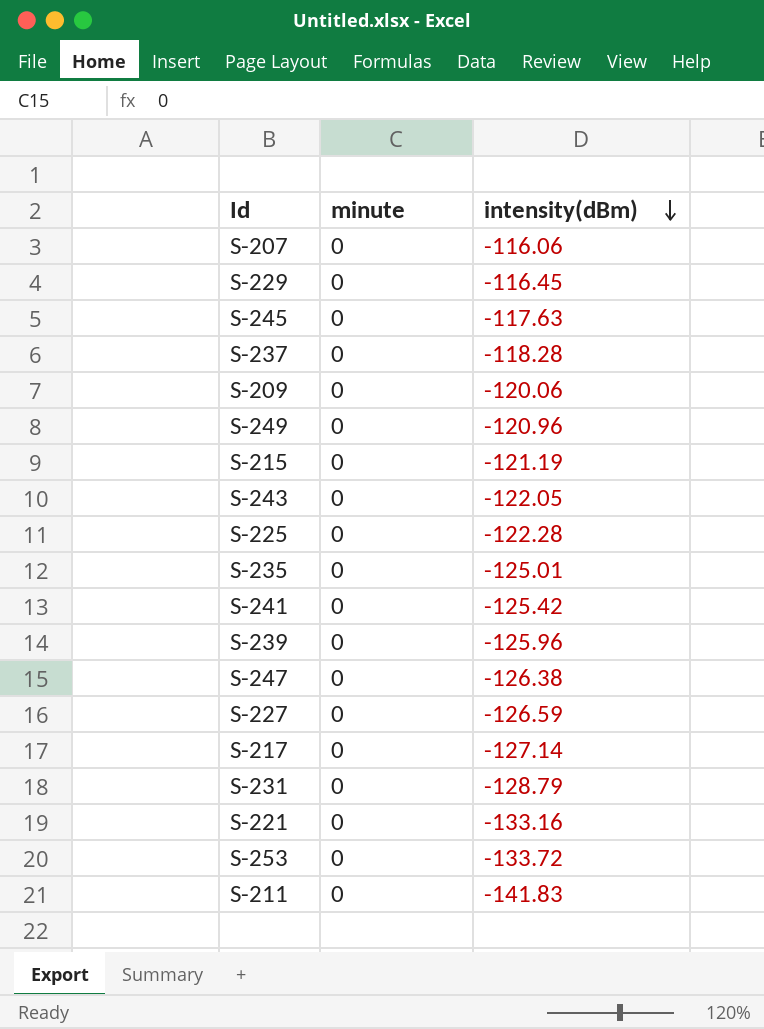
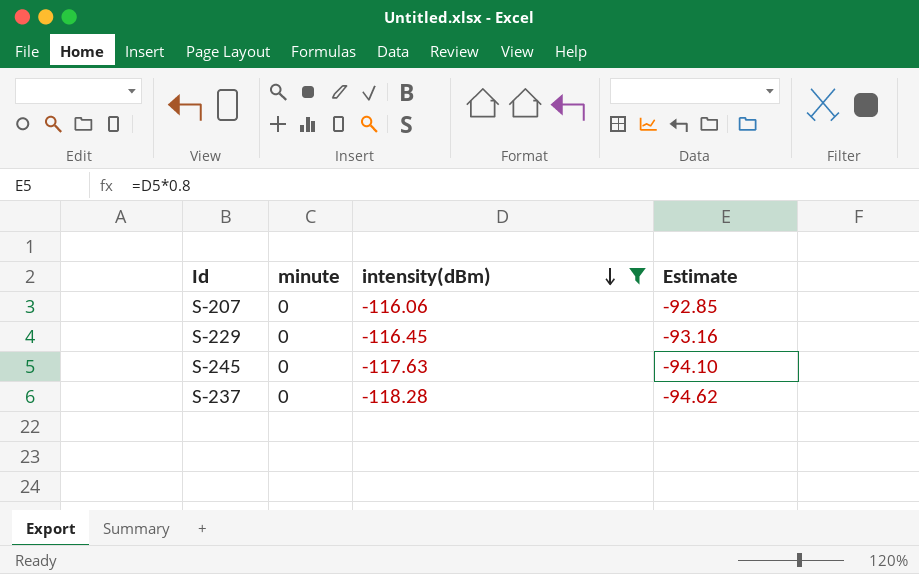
filter: none -> intensity(dBm) >= -118.28
column Estimate | formula: none -> [intensity(dBm)] * 0.8

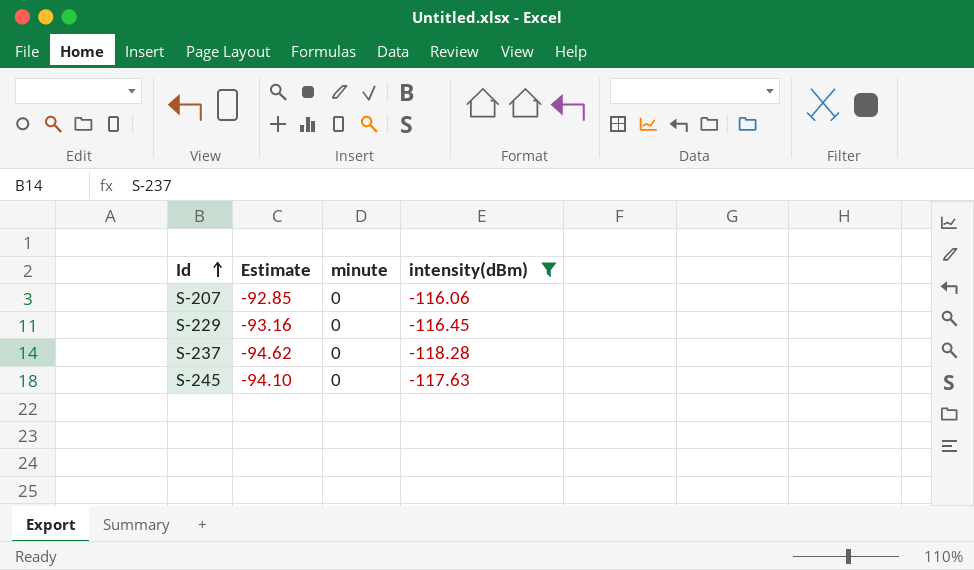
row order: intensity(dBm) descending -> Id ascending
column Estimate | position: 4 -> 2

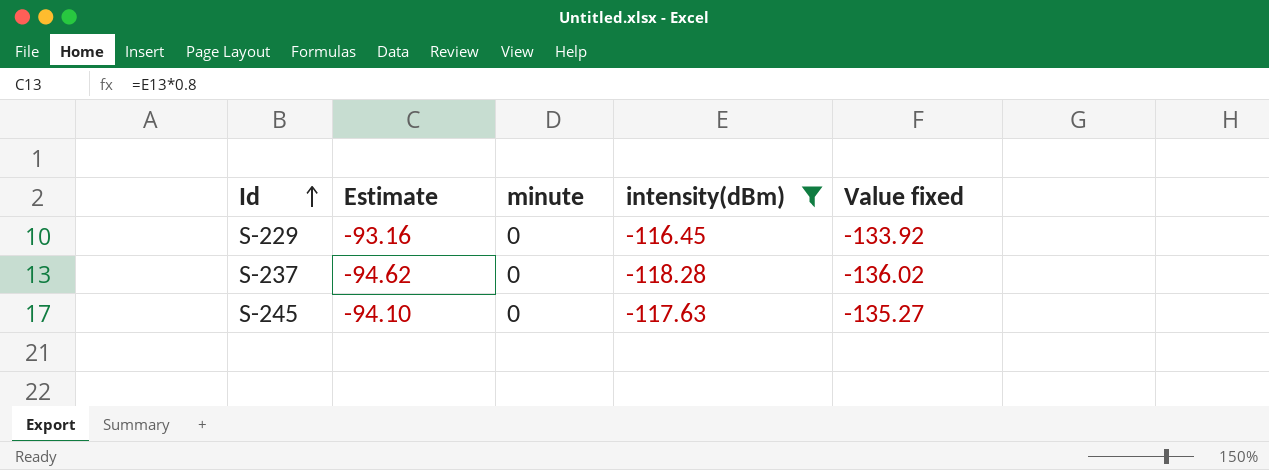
column Value fixed | formula: none -> [intensity(dBm)] * 1.15
row S-207: -92.85 | 0 | -116.06 -> none

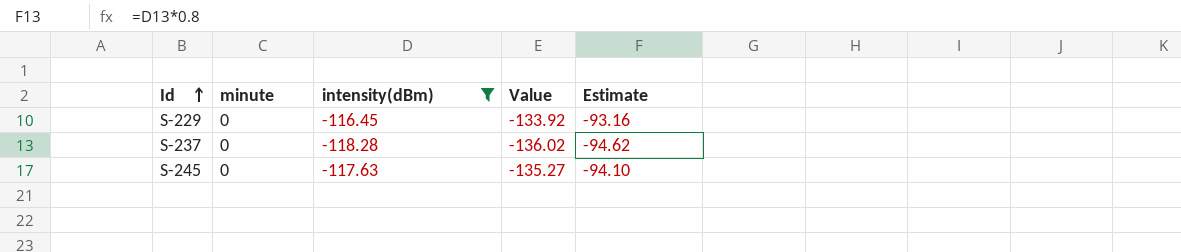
column name: Value fixed -> Value
column Estimate | position: 2 -> 5

